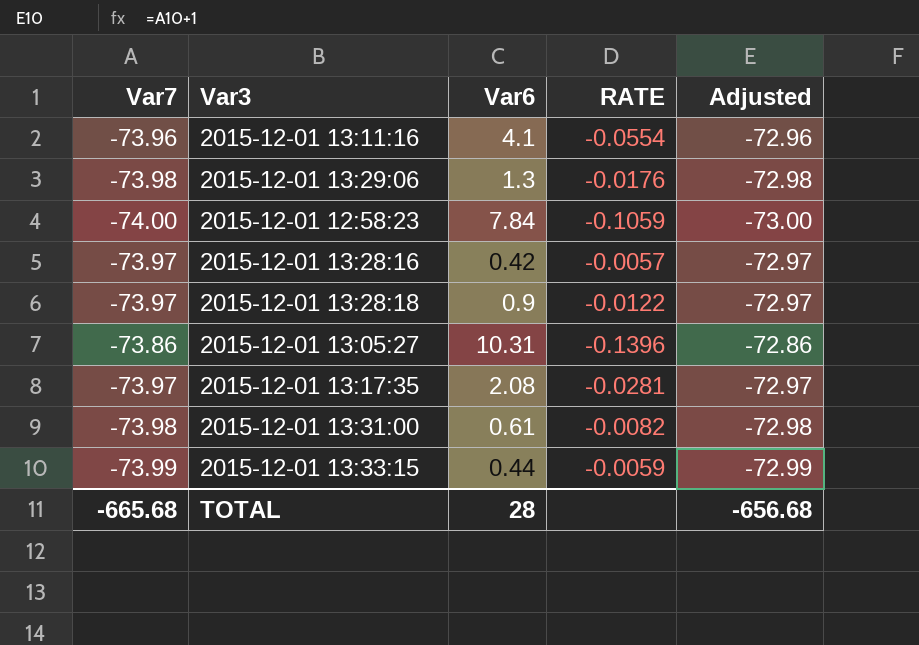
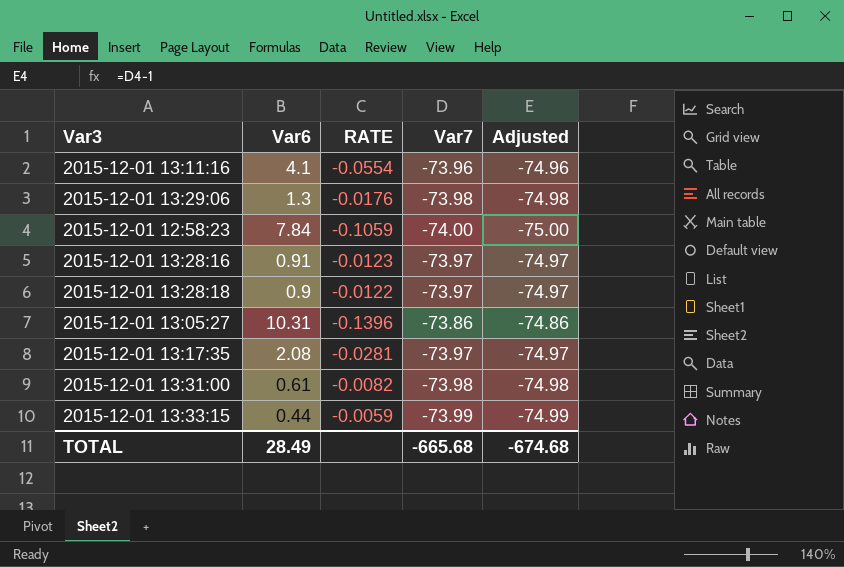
column Var7 | position: 1 -> 4
column Adjusted | formula: [Var7] + 1 -> [Var7] - 1
2015-12-01 13:28:16 | Var6: 0.42 -> 0.91
2015-12-01 13:28:16 | RATE: -0.0057 -> -0.0123
TOTAL | Var6: 28 -> 28.49
TOTAL | Adjusted: -656.68 -> -674.68

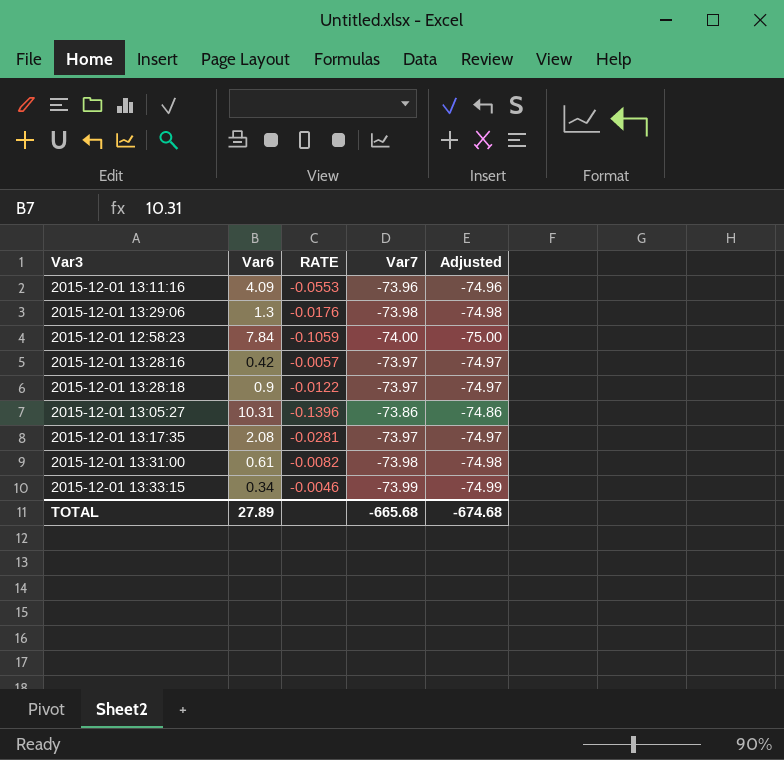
2015-12-01 13:11:16 | Var6: 4.1 -> 4.09
2015-12-01 13:11:16 | RATE: -0.0554 -> -0.0553
2015-12-01 13:28:16 | Var6: 0.91 -> 0.42
2015-12-01 13:28:16 | RATE: -0.0123 -> -0.0057
2015-12-01 13:33:15 | Var6: 0.44 -> 0.34
2015-12-01 13:33:15 | RATE: -0.0059 -> -0.0046
TOTAL | Var6: 28.49 -> 27.89

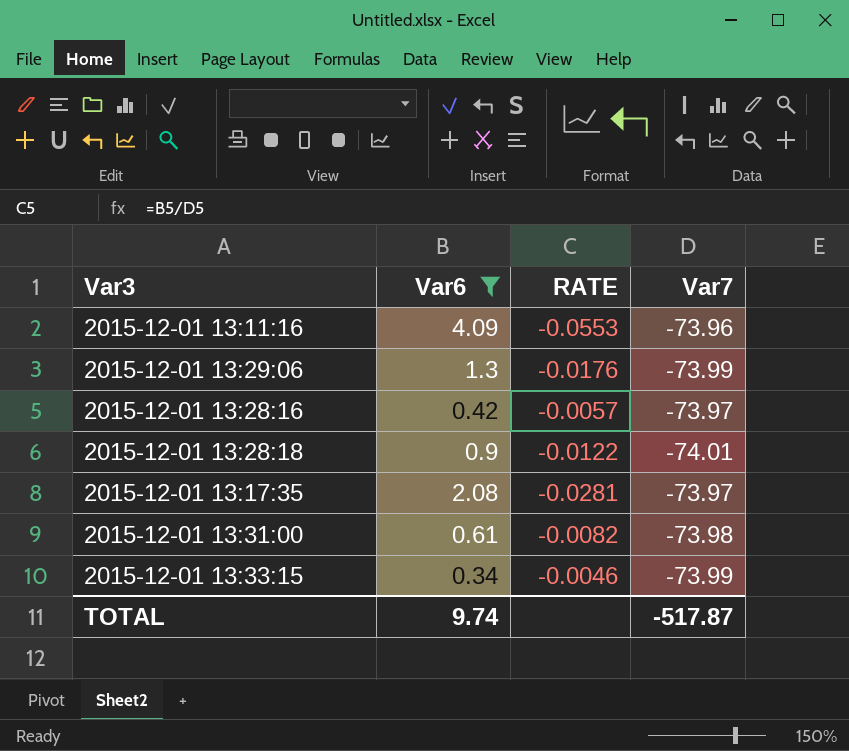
filter: none -> Var6 <= 4.09
column Adjusted | formula: [Var7] - 1 -> none
2015-12-01 13:29:06 | Var7: -73.98 -> -73.99
2015-12-01 13:28:18 | Var7: -73.97 -> -74.01
TOTAL | Var6: 27.89 -> 9.74
TOTAL | Var7: -665.68 -> -517.87

